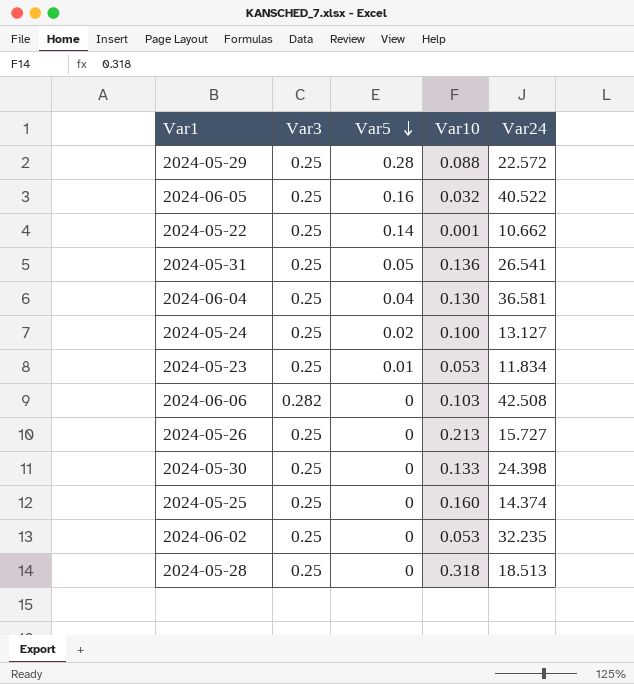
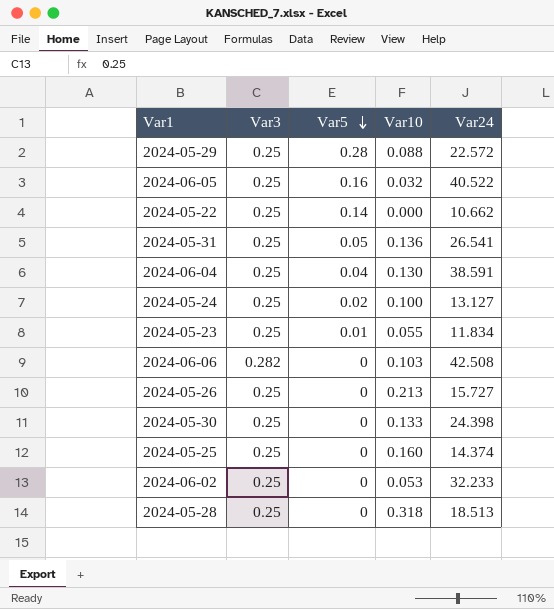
2024-05-22 | Var10: 0.001 -> 0.000
2024-06-04 | Var24: 36.581 -> 38.591
2024-05-23 | Var10: 0.053 -> 0.055
2024-06-02 | Var24: 32.235 -> 32.233

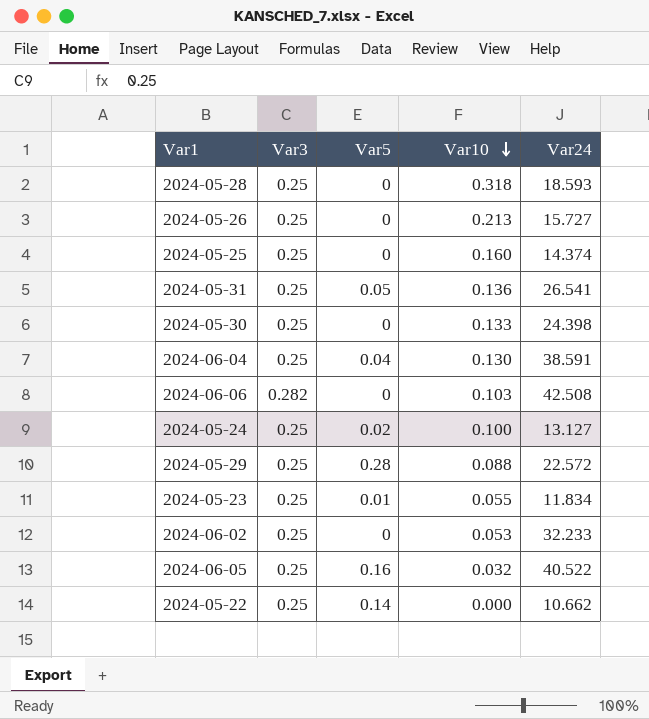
row order: Var5 descending -> Var10 descending
2024-05-28 | Var24: 18.513 -> 18.593

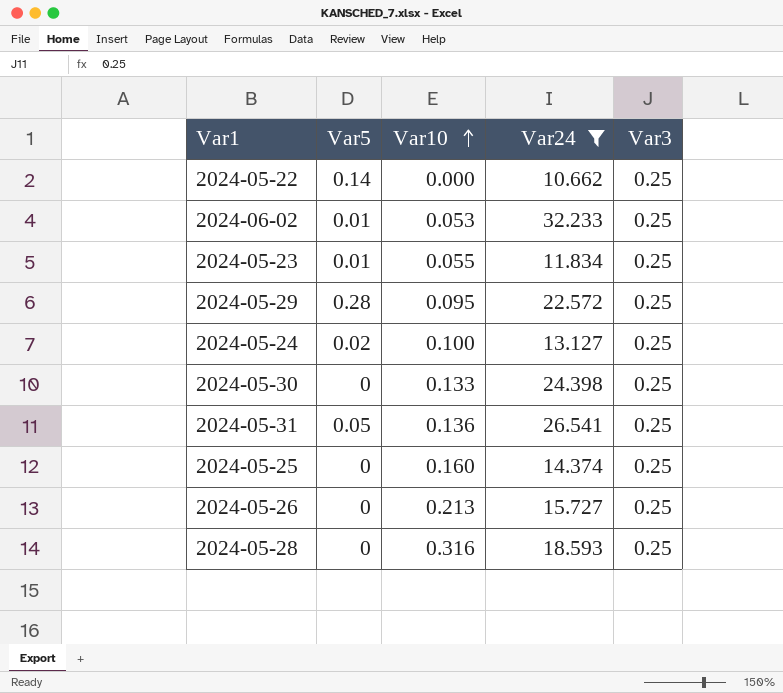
filter: none -> Var24 <= 32.233
row order: Var10 descending -> Var10 ascending
column Var3 | position: 2 -> 5
2024-06-02 | Var5: 0 -> 0.01
2024-05-29 | Var10: 0.088 -> 0.095
2024-05-28 | Var10: 0.318 -> 0.316

